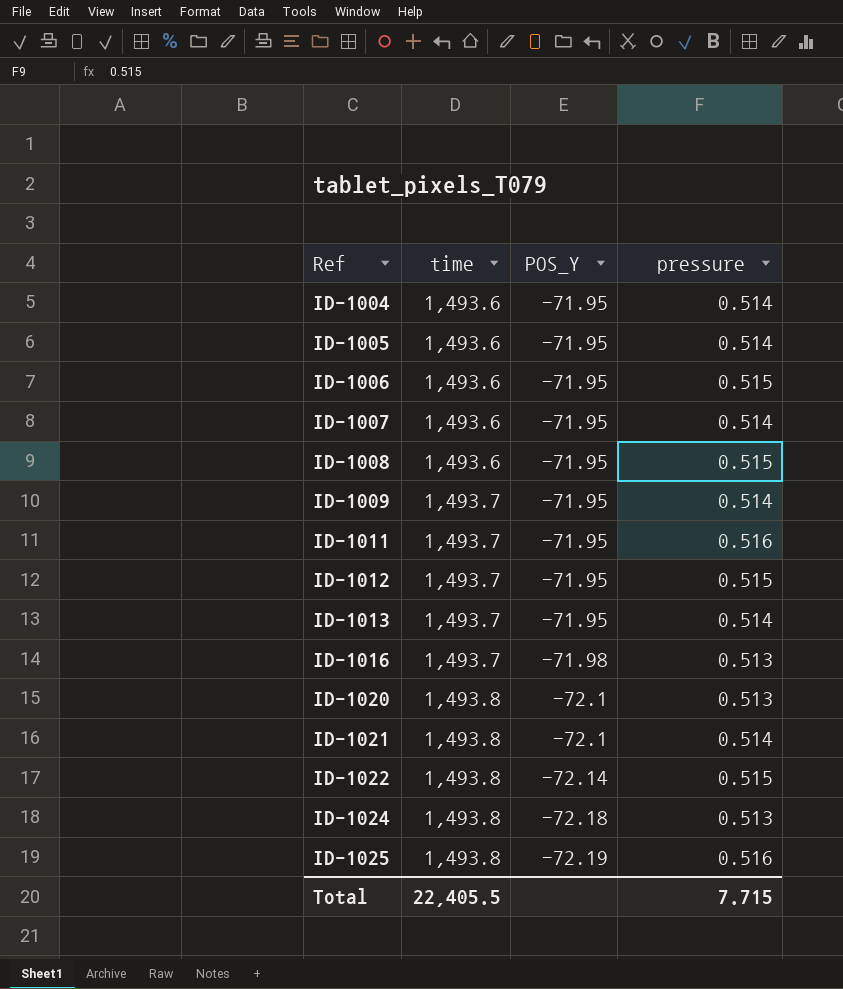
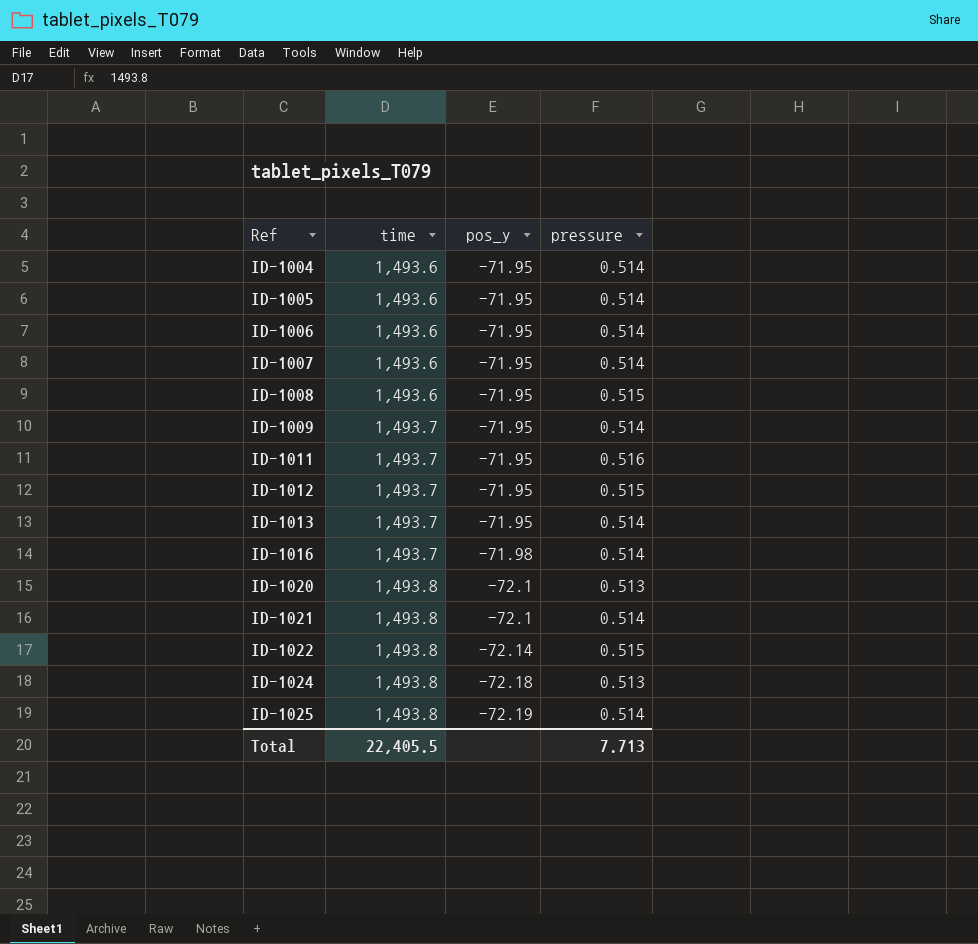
column name: POS_Y -> pos_y
ID-1006 | pressure: 0.515 -> 0.514
ID-1016 | pressure: 0.513 -> 0.514
ID-1025 | pressure: 0.516 -> 0.514
Total | pressure: 7.715 -> 7.713

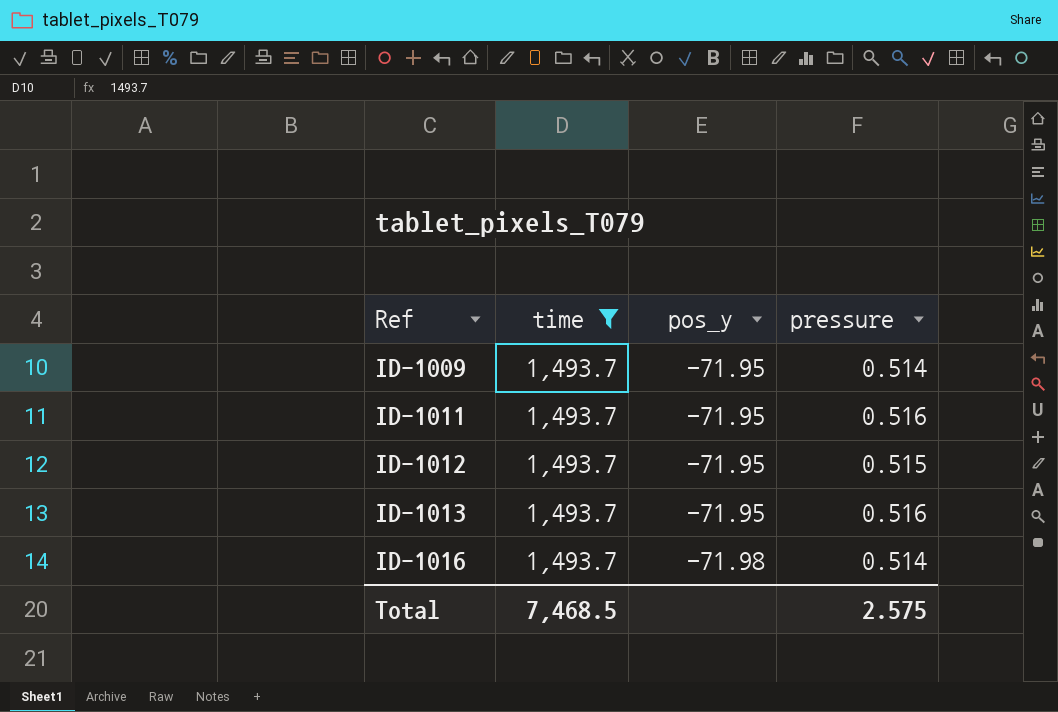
filter: none -> time = 1,493.7
ID-1013 | pressure: 0.514 -> 0.516
Total | time: 22,405.5 -> 7,468.5
Total | pressure: 7.713 -> 2.575

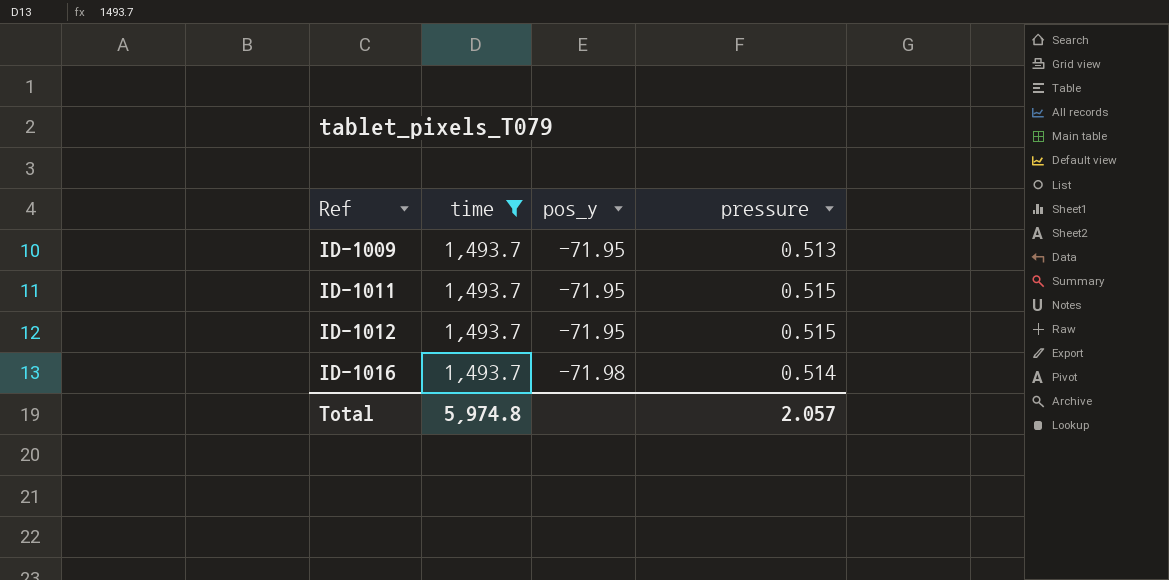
row ID-1013: 1,493.7 | -71.95 | 0.516 -> none
ID-1009 | pressure: 0.514 -> 0.513
ID-1011 | pressure: 0.516 -> 0.515
Total | time: 7,468.5 -> 5,974.8
Total | pressure: 2.575 -> 2.057

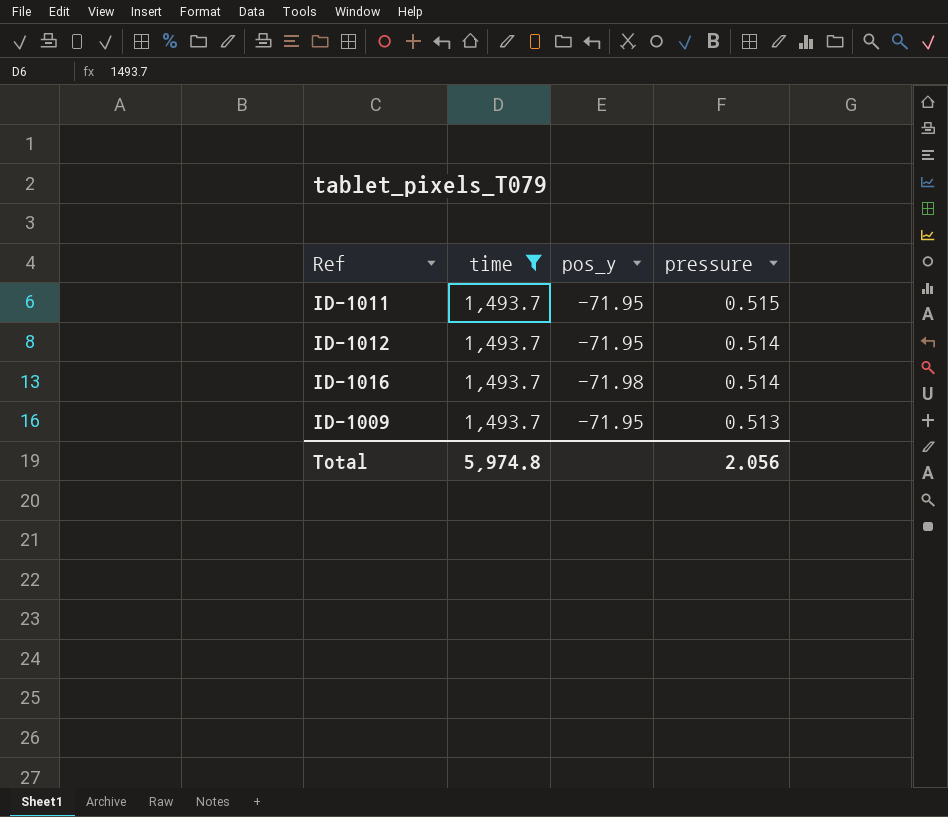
row order: Ref ascending -> pressure descending
ID-1012 | pressure: 0.515 -> 0.514
Total | pressure: 2.057 -> 2.056

